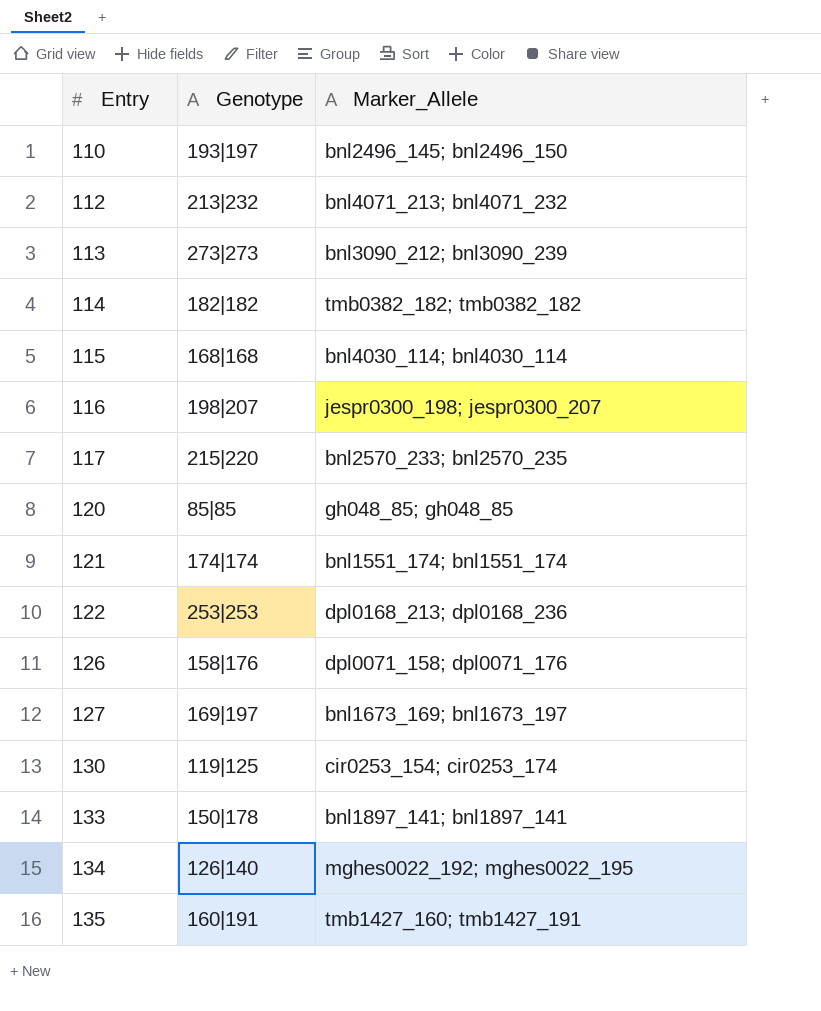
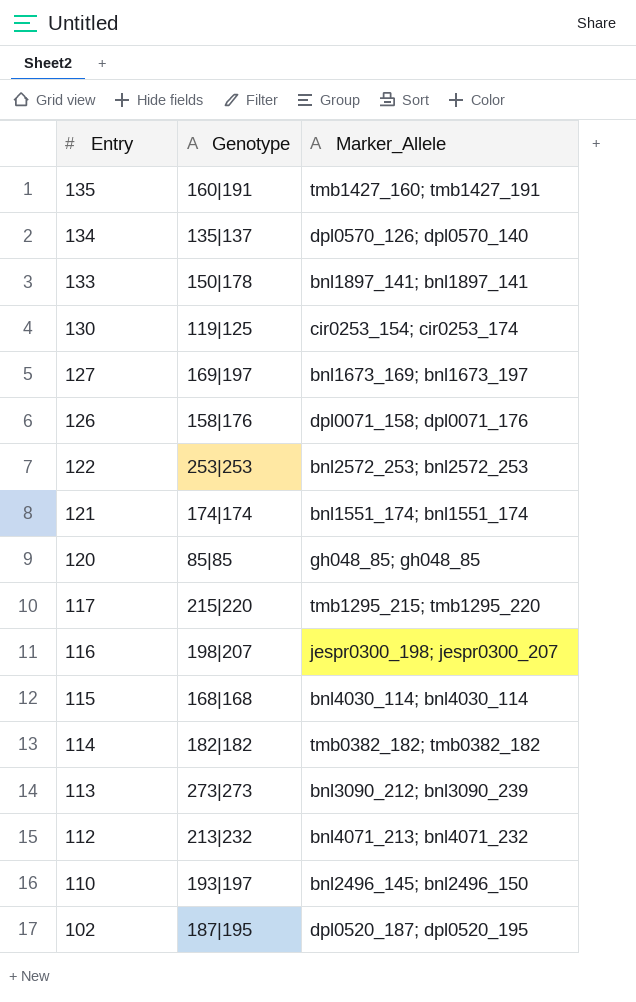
row order: Entry ascending -> Entry descending
134 | Genotype: 126|140 -> 135|137
134 | Marker_Allele: mghes0022_192; mghes0022_195 -> dpl0570_126; dpl0570_140
122 | Marker_Allele: dpl0168_213; dpl0168_236 -> bnl2572_253; bnl2572_253
117 | Marker_Allele: bnl2570_233; bnl2570_235 -> tmb1295_215; tmb1295_220
row 102: none -> 187|195 | dpl0520_187; dpl0520_195

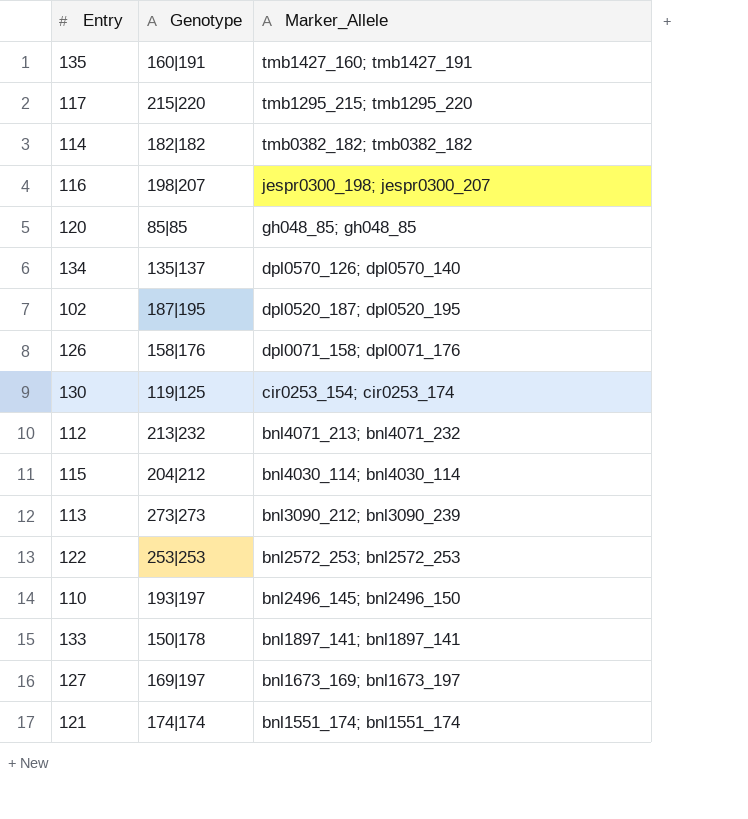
row order: Entry descending -> Marker_Allele descending
115 | Genotype: 168|168 -> 204|212

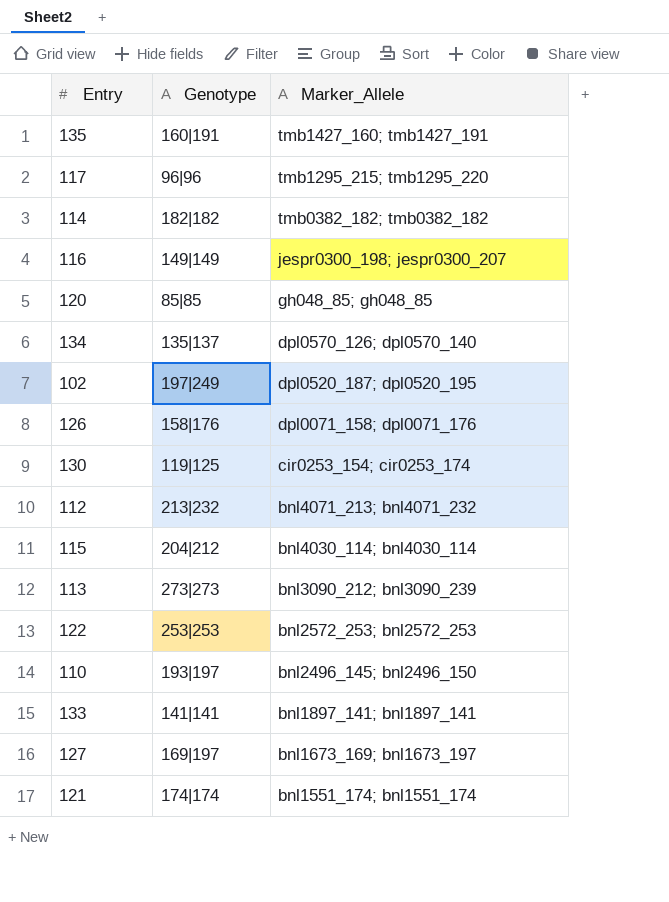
117 | Genotype: 215|220 -> 96|96
116 | Genotype: 198|207 -> 149|149
102 | Genotype: 187|195 -> 197|249
133 | Genotype: 150|178 -> 141|141

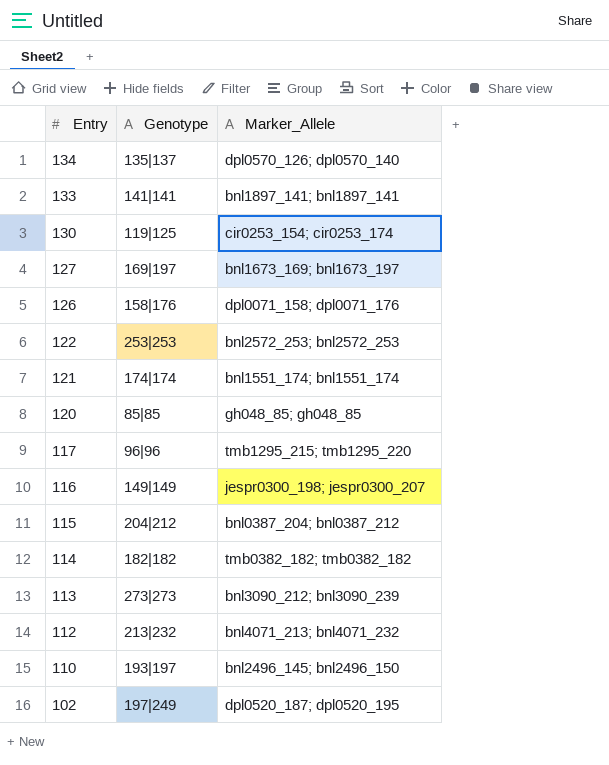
row order: Marker_Allele descending -> Entry descending
row 135: 160|191 | tmb1427_160; tmb1427_191 -> none
115 | Marker_Allele: bnl4030_114; bnl4030_114 -> bnl0387_204; bnl0387_212

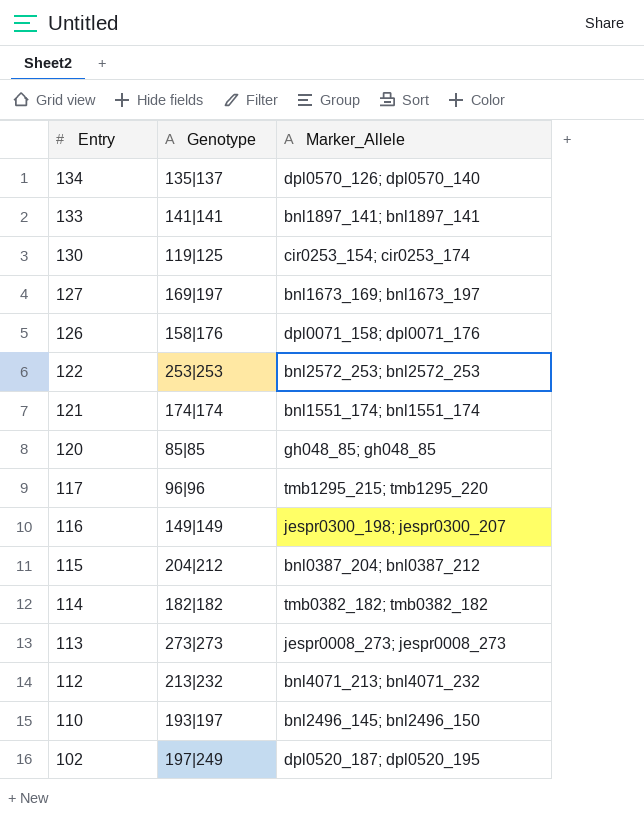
113 | Marker_Allele: bnl3090_212; bnl3090_239 -> jespr0008_273; jespr0008_273

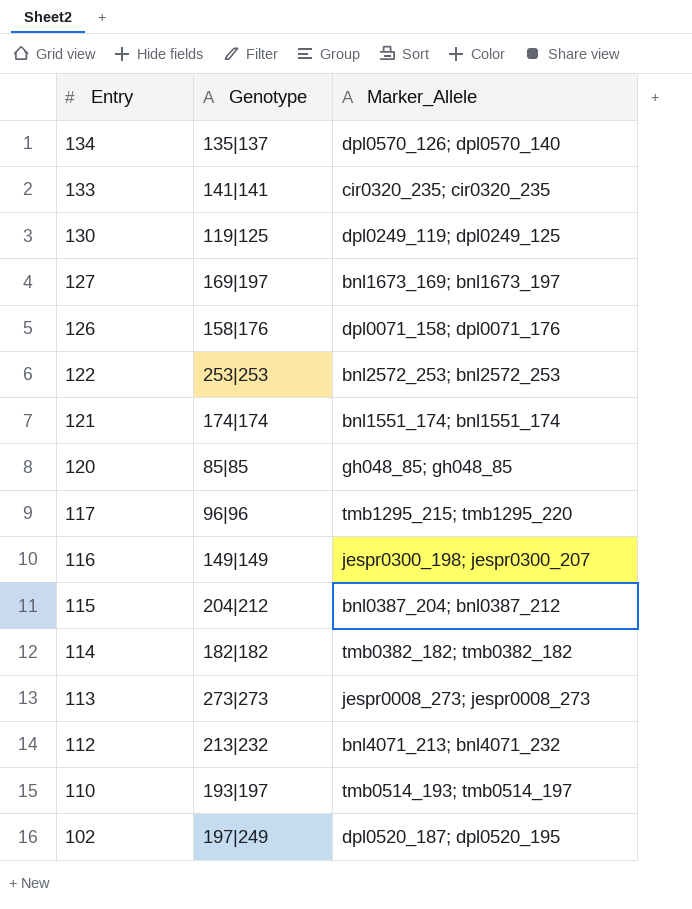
133 | Marker_Allele: bnl1897_141; bnl1897_141 -> cir0320_235; cir0320_235
130 | Marker_Allele: cir0253_154; cir0253_174 -> dpl0249_119; dpl0249_125
110 | Marker_Allele: bnl2496_145; bnl2496_150 -> tmb0514_193; tmb0514_197

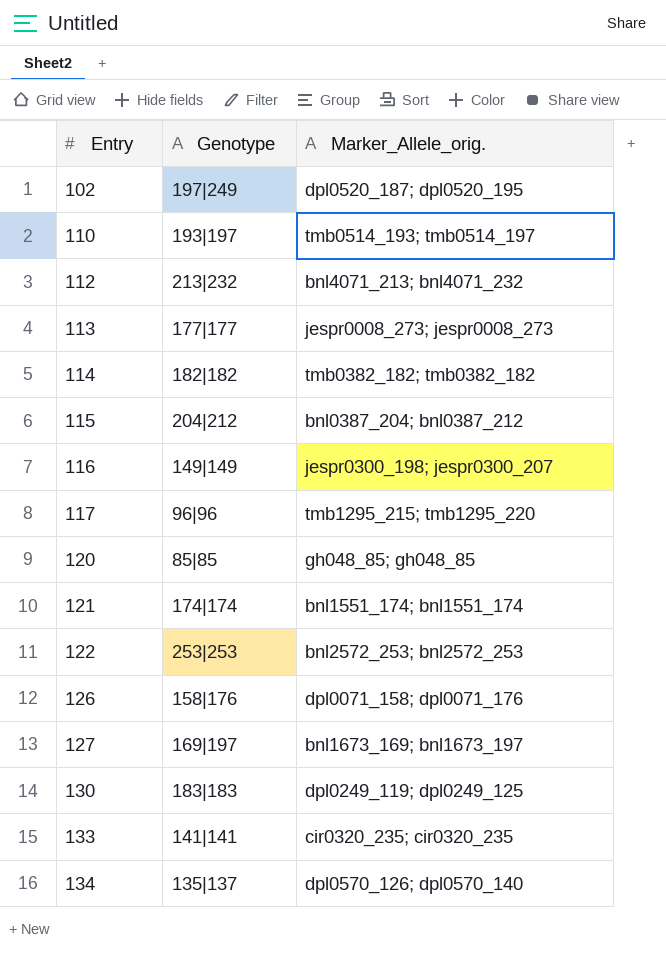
row order: Entry descending -> Entry ascending
column name: Marker_Allele -> Marker_Allele_orig.
113 | Genotype: 273|273 -> 177|177
130 | Genotype: 119|125 -> 183|183

